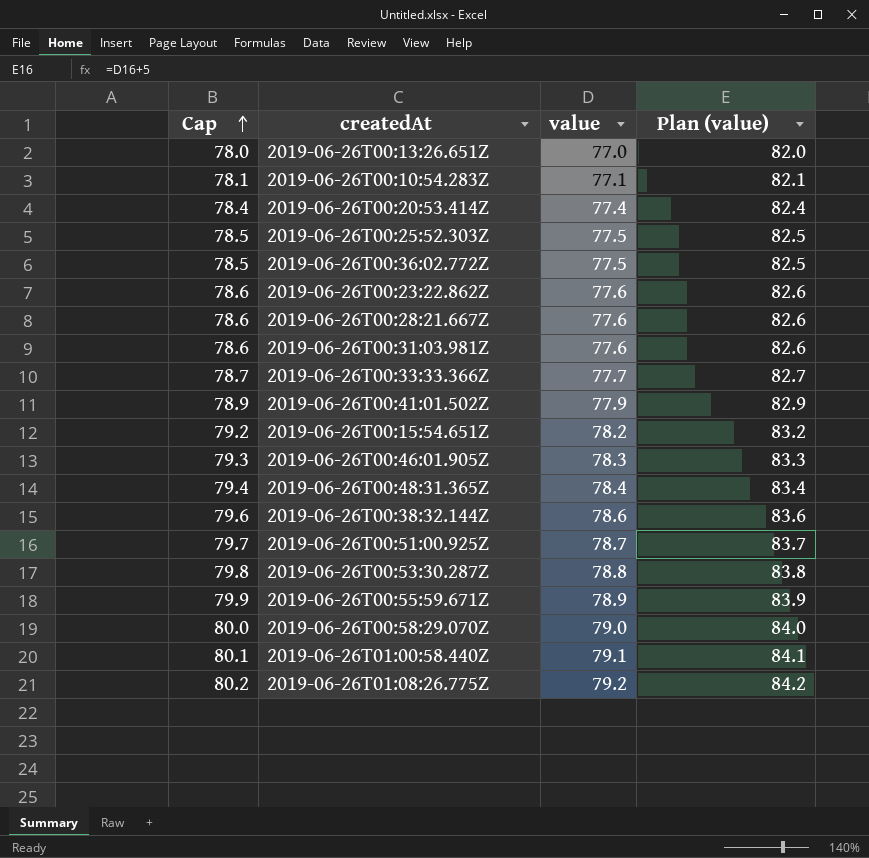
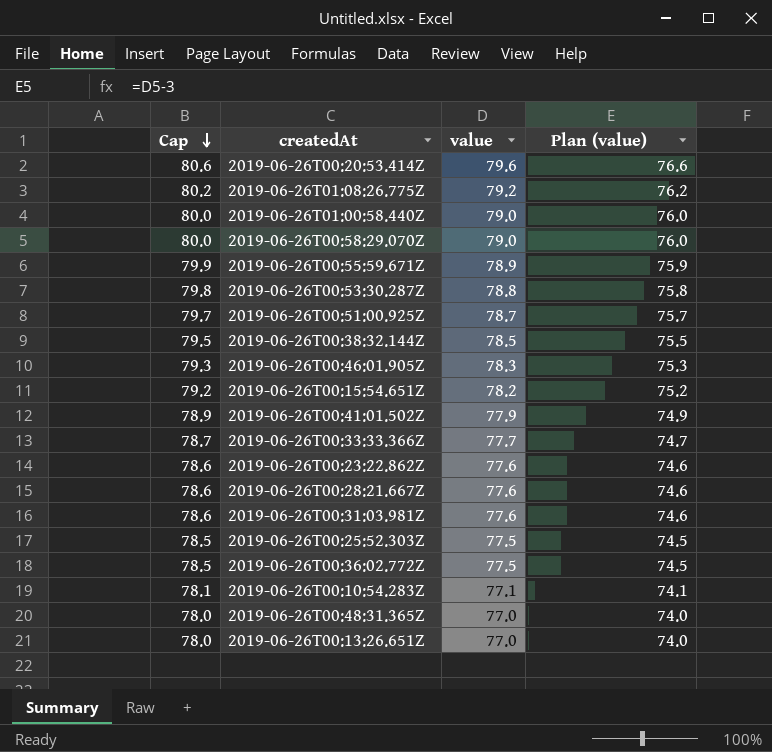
row order: Cap ascending -> Cap descending
column Plan (value) | formula: [value] + 5 -> [value] - 3
2019-06-26T00:20:53.414Z | Cap: 78.4 -> 80.6
2019-06-26T00:20:53.414Z | value: 77.4 -> 79.6
2019-06-26T01:00:58.440Z | Cap: 80.1 -> 80.0
2019-06-26T01:00:58.440Z | value: 79.1 -> 79.0
2019-06-26T00:38:32.144Z | Cap: 79.6 -> 79.5
2019-06-26T00:38:32.144Z | value: 78.6 -> 78.5
2019-06-26T00:48:31.365Z | Cap: 79.4 -> 78.0
2019-06-26T00:48:31.365Z | value: 78.4 -> 77.0

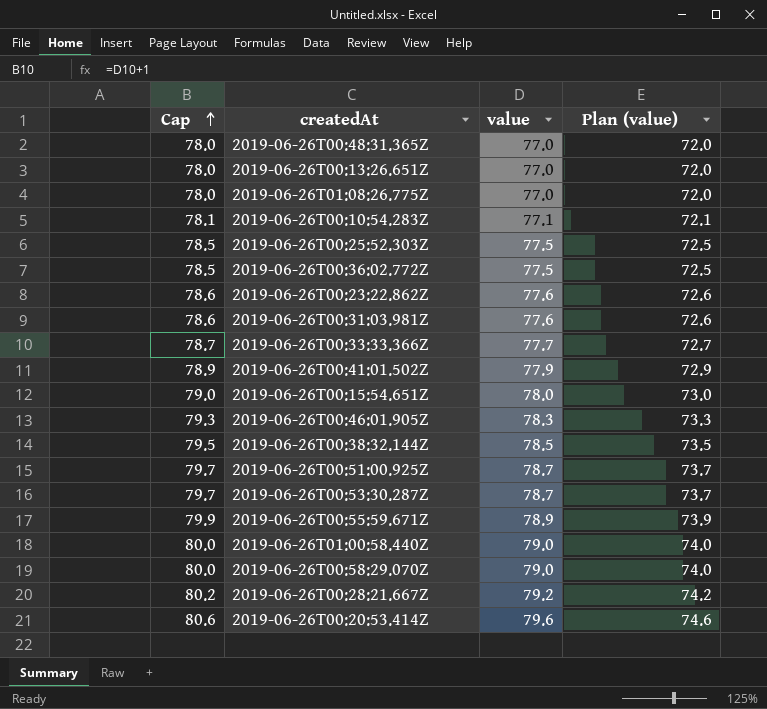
row order: Cap descending -> Cap ascending
column Plan (value) | formula: [value] - 3 -> [value] - 5
2019-06-26T01:08:26.775Z | Cap: 80.2 -> 78.0
2019-06-26T01:08:26.775Z | value: 79.2 -> 77.0
2019-06-26T00:15:54.651Z | Cap: 79.2 -> 79.0
2019-06-26T00:15:54.651Z | value: 78.2 -> 78.0
2019-06-26T00:53:30.287Z | Cap: 79.8 -> 79.7
2019-06-26T00:53:30.287Z | value: 78.8 -> 78.7
2019-06-26T00:28:21.667Z | Cap: 78.6 -> 80.2
2019-06-26T00:28:21.667Z | value: 77.6 -> 79.2

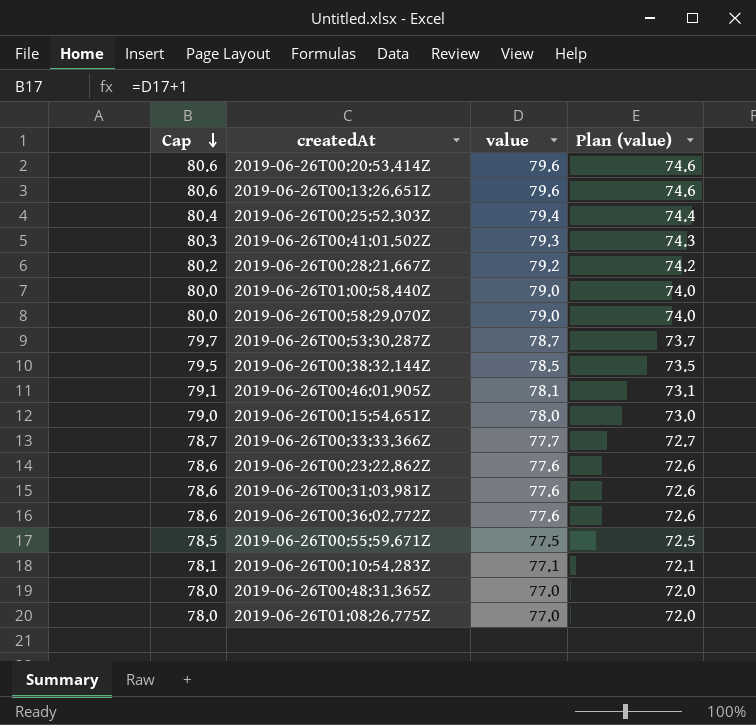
row order: Cap ascending -> Cap descending
row 2019-06-26T00:51:00.925Z: 79.7 | 78.7 | 73.7 -> none
2019-06-26T00:13:26.651Z | Cap: 78.0 -> 80.6
2019-06-26T00:13:26.651Z | value: 77.0 -> 79.6
2019-06-26T00:13:26.651Z | Plan (value): 72.0 -> 74.6
2019-06-26T00:25:52.303Z | Cap: 78.5 -> 80.4
2019-06-26T00:25:52.303Z | value: 77.5 -> 79.4
2019-06-26T00:25:52.303Z | Plan (value): 72.5 -> 74.4
2019-06-26T00:41:01.502Z | Cap: 78.9 -> 80.3
2019-06-26T00:41:01.502Z | value: 77.9 -> 79.3
2019-06-26T00:41:01.502Z | Plan (value): 72.9 -> 74.3
2019-06-26T00:46:01.905Z | Cap: 79.3 -> 79.1
2019-06-26T00:46:01.905Z | value: 78.3 -> 78.1
2019-06-26T00:46:01.905Z | Plan (value): 73.3 -> 73.1
2019-06-26T00:36:02.772Z | Cap: 78.5 -> 78.6
2019-06-26T00:36:02.772Z | value: 77.5 -> 77.6
2019-06-26T00:36:02.772Z | Plan (value): 72.5 -> 72.6
2019-06-26T00:55:59.671Z | Cap: 79.9 -> 78.5
2019-06-26T00:55:59.671Z | value: 78.9 -> 77.5
2019-06-26T00:55:59.671Z | Plan (value): 73.9 -> 72.5

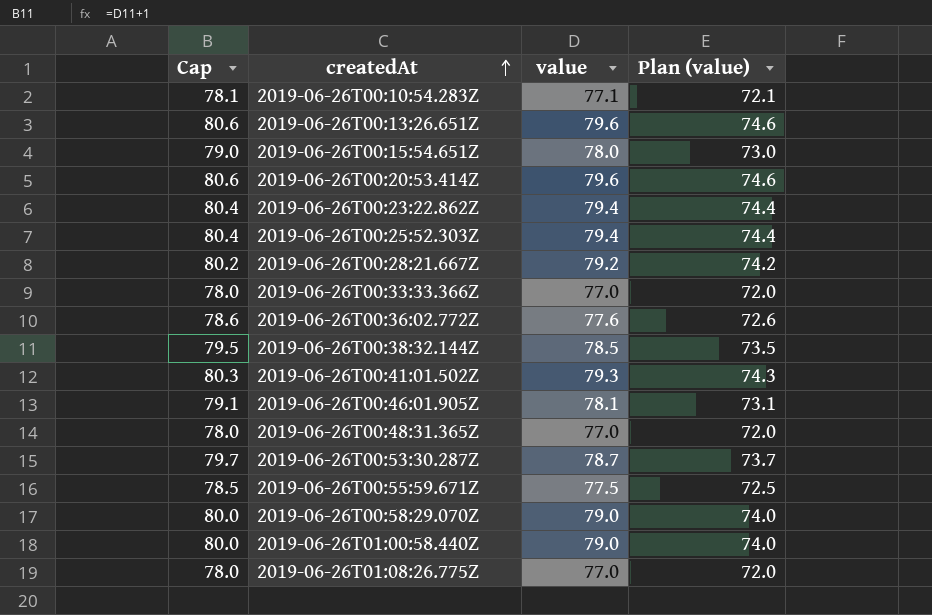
row order: Cap descending -> createdAt ascending
row 2019-06-26T00:31:03.981Z: 78.6 | 77.6 | 72.6 -> none
2019-06-26T00:23:22.862Z | Cap: 78.6 -> 80.4
2019-06-26T00:23:22.862Z | value: 77.6 -> 79.4
2019-06-26T00:23:22.862Z | Plan (value): 72.6 -> 74.4
2019-06-26T00:33:33.366Z | Cap: 78.7 -> 78.0
2019-06-26T00:33:33.366Z | value: 77.7 -> 77.0
2019-06-26T00:33:33.366Z | Plan (value): 72.7 -> 72.0

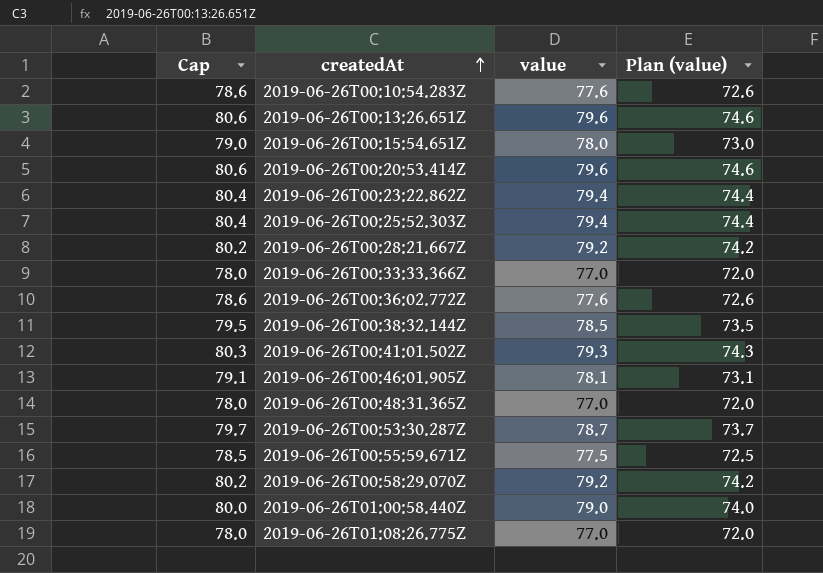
2019-06-26T00:10:54.283Z | Cap: 78.1 -> 78.6
2019-06-26T00:10:54.283Z | value: 77.1 -> 77.6
2019-06-26T00:10:54.283Z | Plan (value): 72.1 -> 72.6
2019-06-26T00:58:29.070Z | Cap: 80.0 -> 80.2
2019-06-26T00:58:29.070Z | value: 79.0 -> 79.2
2019-06-26T00:58:29.070Z | Plan (value): 74.0 -> 74.2

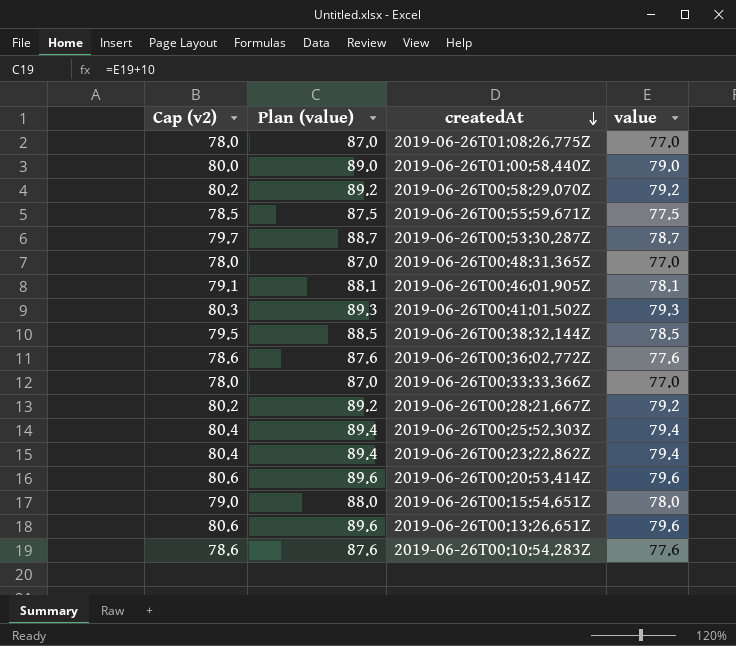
row order: createdAt ascending -> createdAt descending
column name: Cap -> Cap (v2)
column Plan (value) | formula: [value] - 5 -> [value] + 10
column Plan (value) | position: 4 -> 2

